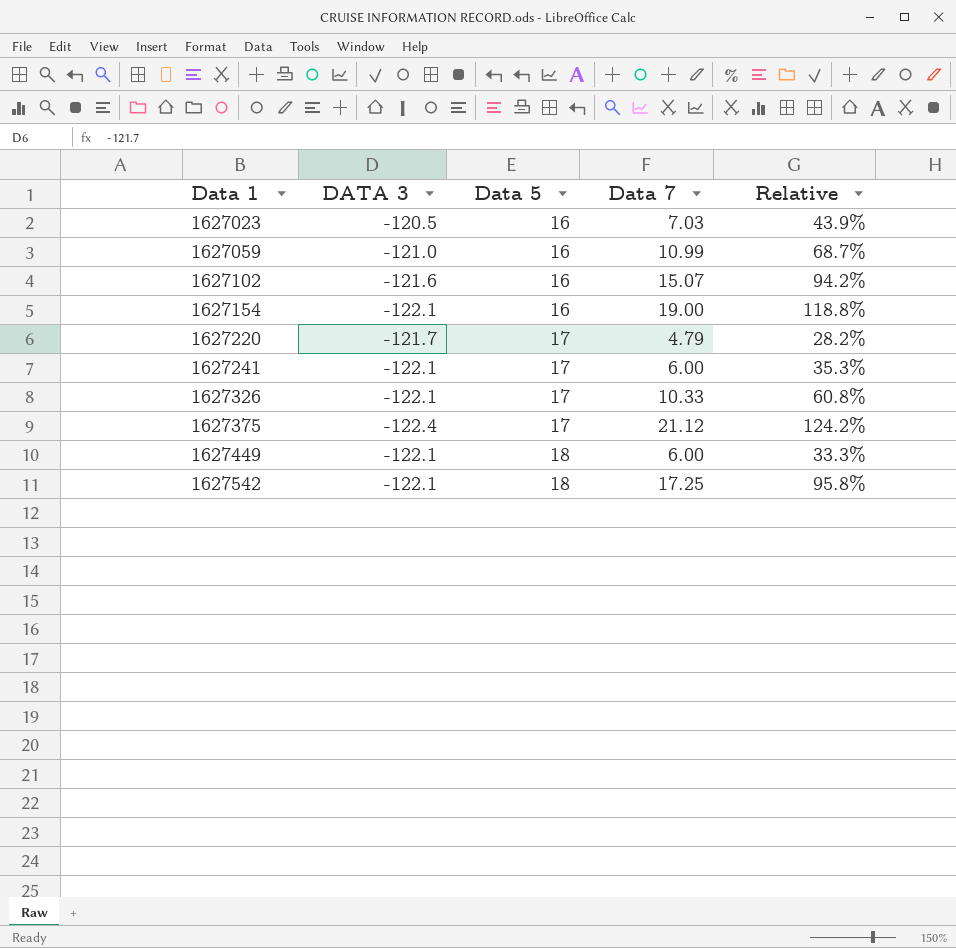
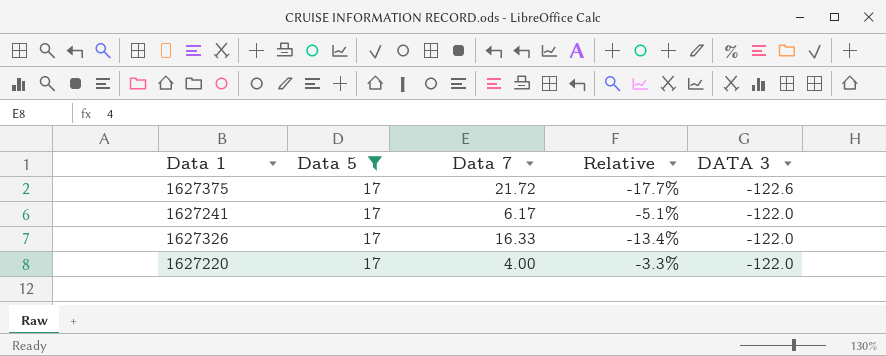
filter: none -> Data 5 = 17
row order: Data 1 ascending -> DATA 3 ascending
column Relative | formula: [Data 7] / [Data 5] -> [Data 7] / [DATA 3]
column DATA 3 | position: 2 -> 5
1627375 | Data 7: 21.12 -> 21.72
1627375 | DATA 3: -122.4 -> -122.6
1627241 | Data 7: 6.00 -> 6.17
1627241 | DATA 3: -122.1 -> -122.0
1627326 | Data 7: 10.33 -> 16.33
1627326 | DATA 3: -122.1 -> -122.0
1627220 | Data 7: 4.79 -> 4.00
1627220 | DATA 3: -121.7 -> -122.0

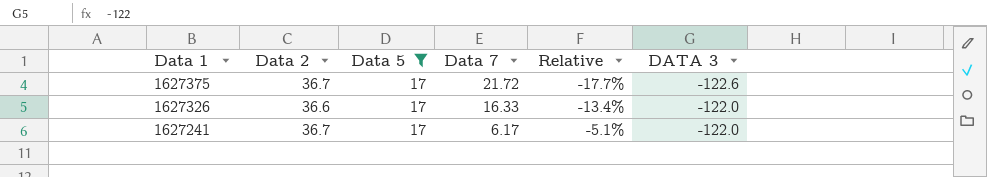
row order: DATA 3 ascending -> Data 1 descending
column Data 2 | position: none -> 2
row 1627220: 17 | 4.00 | -3.3% | -122.0 -> none

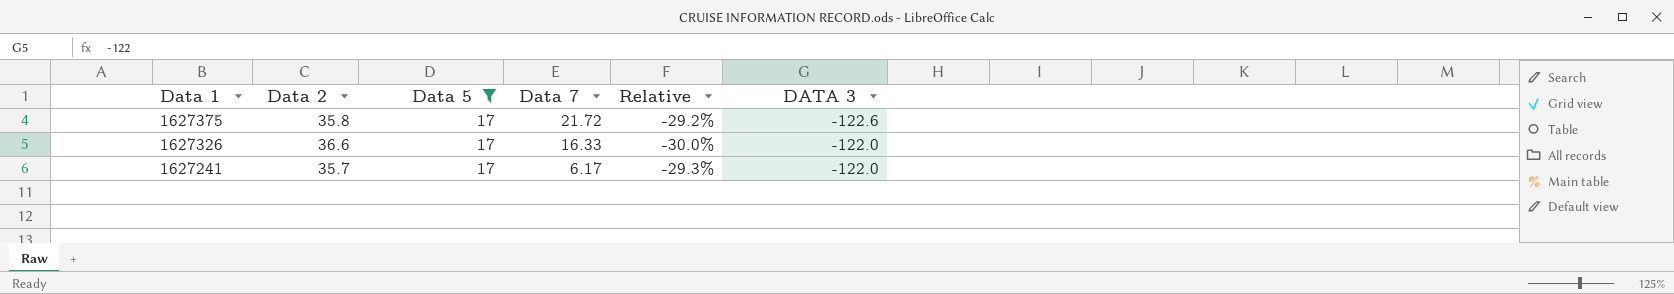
column Relative | formula: [Data 7] / [DATA 3] -> [Data 2] / [DATA 3]
1627375 | Data 2: 36.7 -> 35.8
1627241 | Data 2: 36.7 -> 35.7

